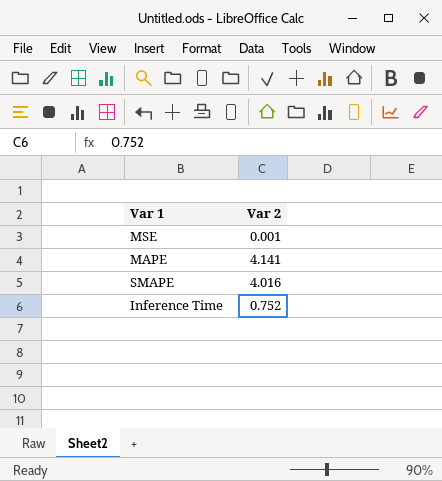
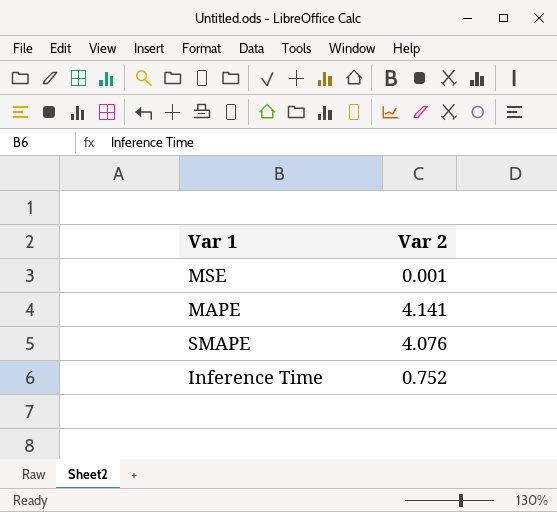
SMAPE | Var 2: 4.016 -> 4.076

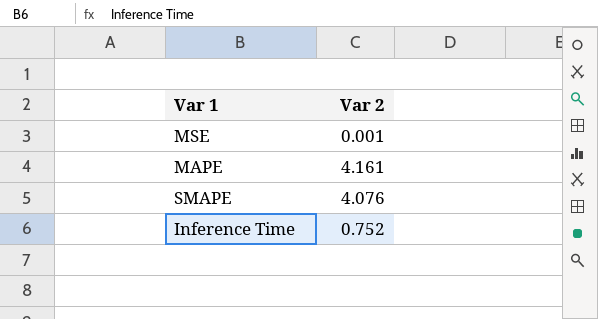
MAPE | Var 2: 4.141 -> 4.161

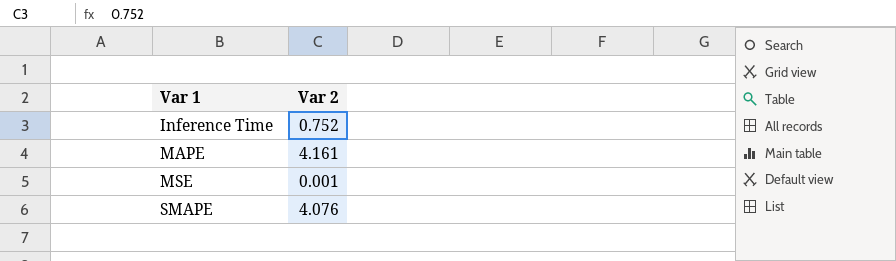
row order: none -> Var 1 ascending

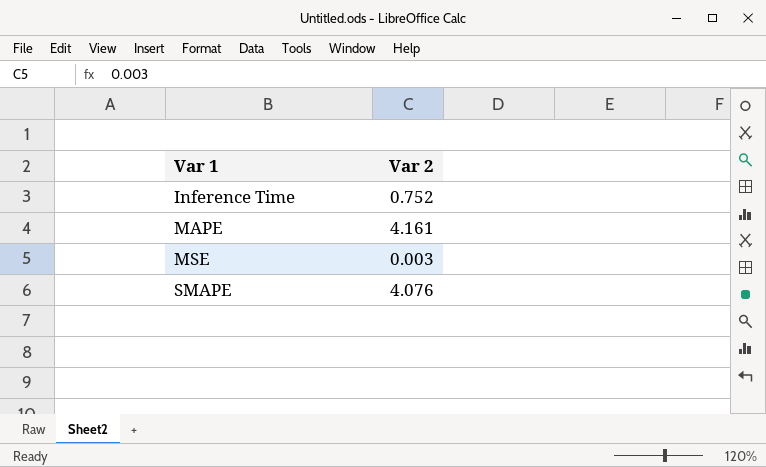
MSE | Var 2: 0.001 -> 0.003

